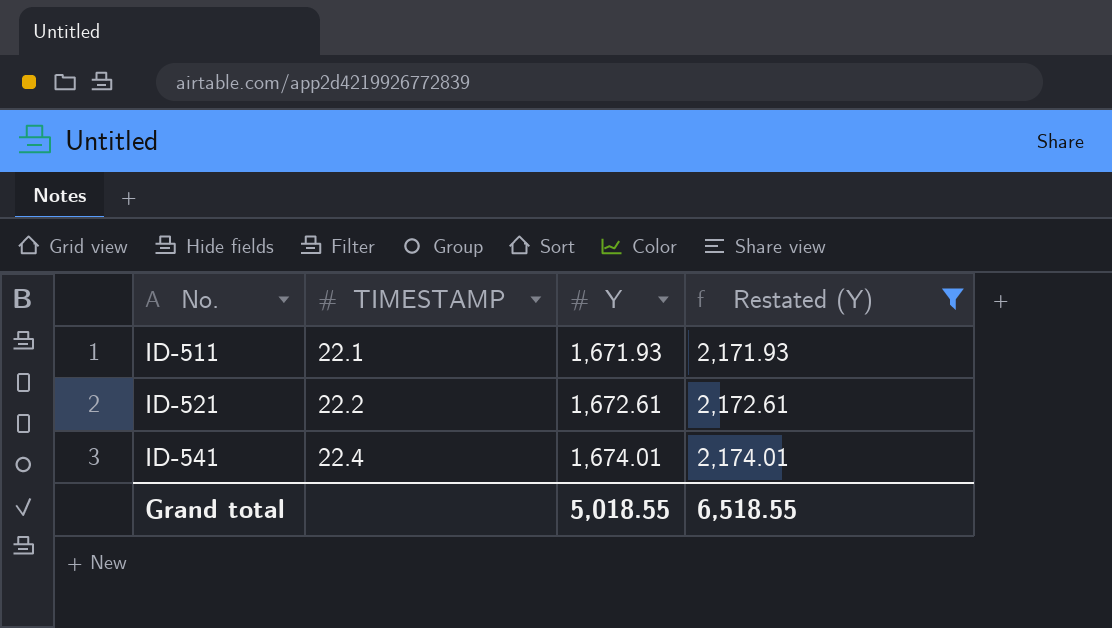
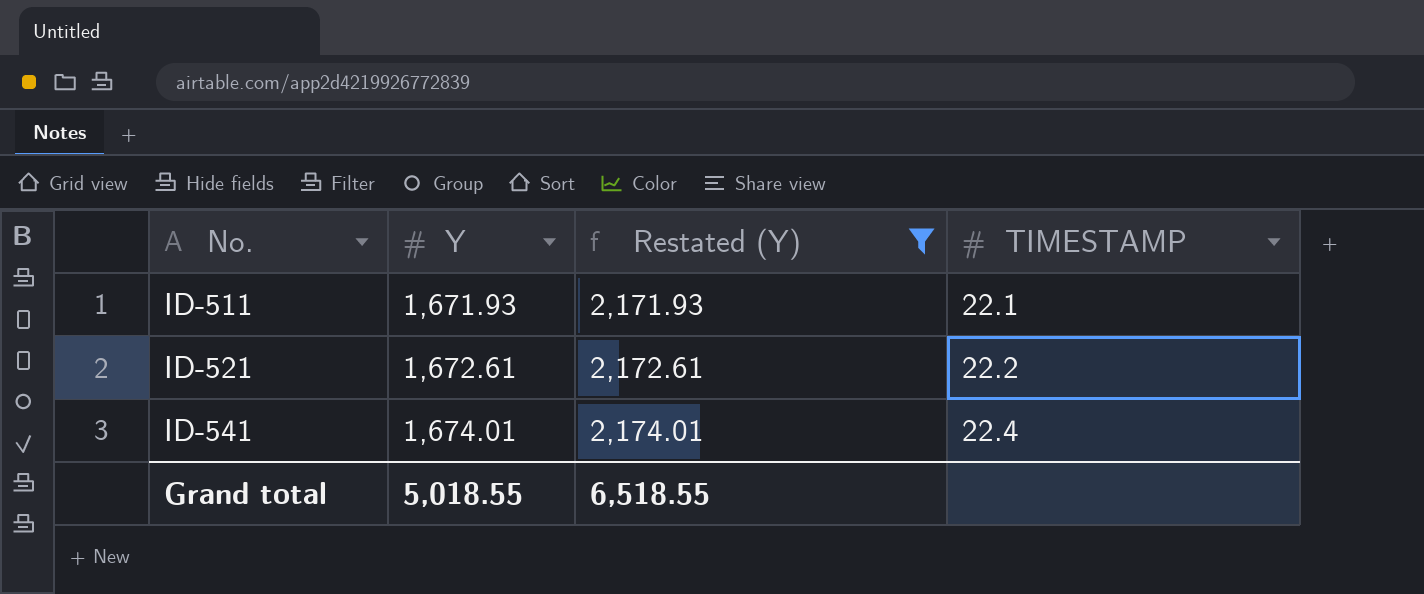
column TIMESTAMP | position: 2 -> 4

